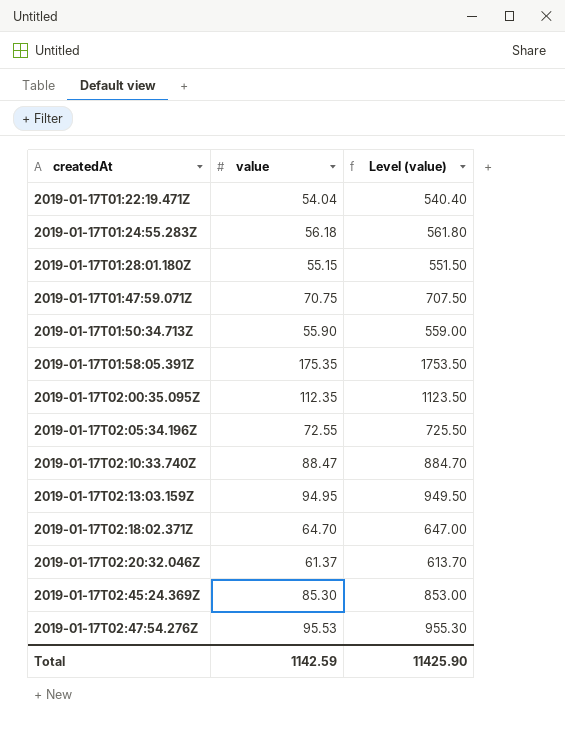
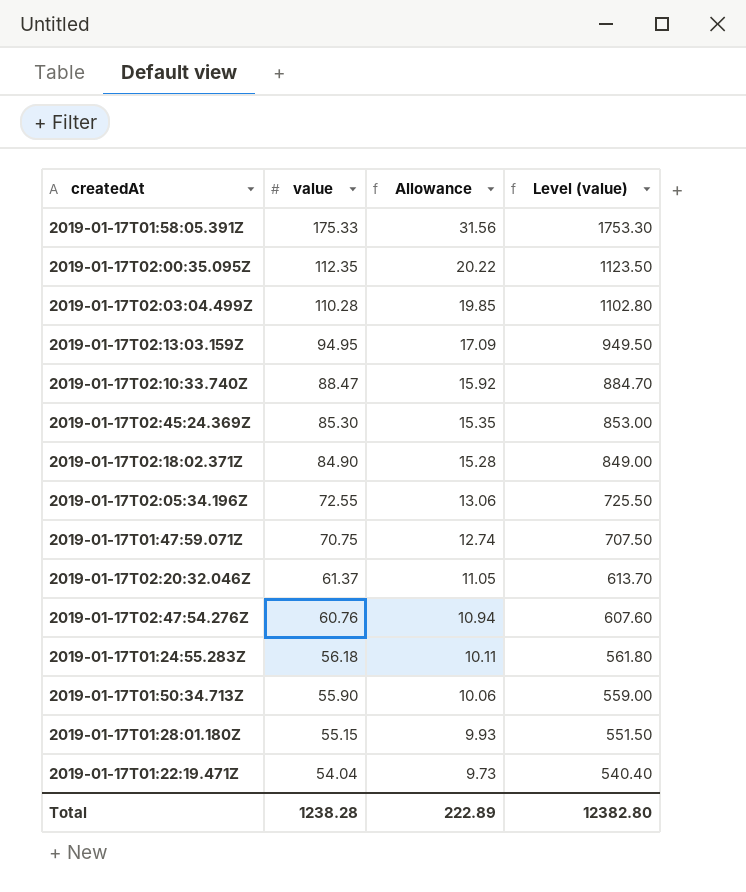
row order: createdAt ascending -> value descending
column Allowance | formula: none -> [value] * 0.18
2019-01-17T01:58:05.391Z | value: 175.35 -> 175.33
2019-01-17T01:58:05.391Z | Level (value): 1753.50 -> 1753.30
row 2019-01-17T02:03:04.499Z: none -> 110.28 | 19.85 | 1102.80
2019-01-17T02:18:02.371Z | value: 64.70 -> 84.90
2019-01-17T02:18:02.371Z | Level (value): 647.00 -> 849.00
2019-01-17T02:47:54.276Z | value: 95.53 -> 60.76
2019-01-17T02:47:54.276Z | Level (value): 955.30 -> 607.60
Total | value: 1142.59 -> 1238.28
Total | Level (value): 11425.90 -> 12382.80

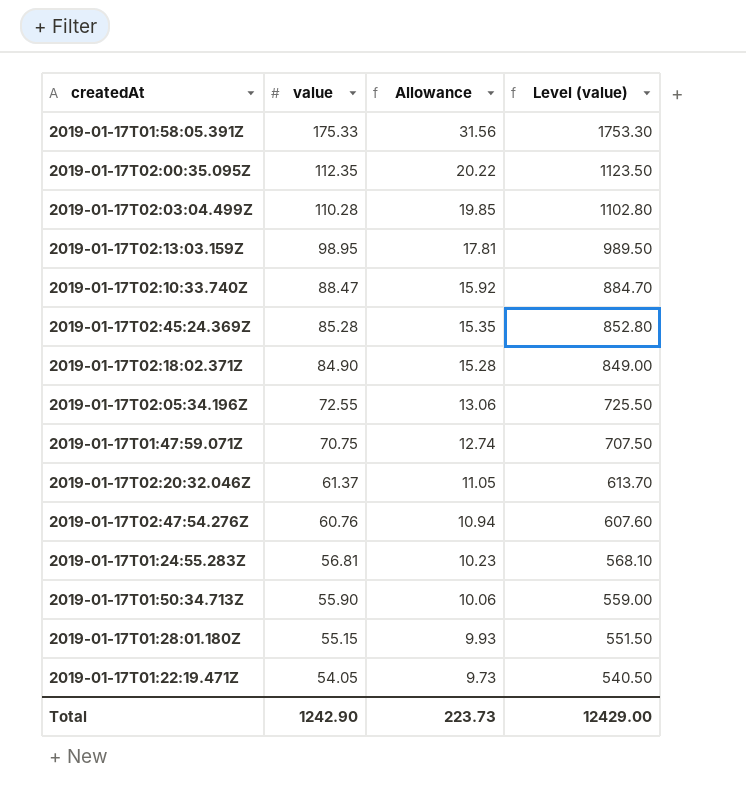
2019-01-17T02:13:03.159Z | value: 94.95 -> 98.95
2019-01-17T02:13:03.159Z | Allowance: 17.09 -> 17.81
2019-01-17T02:13:03.159Z | Level (value): 949.50 -> 989.50
2019-01-17T02:45:24.369Z | value: 85.30 -> 85.28
2019-01-17T02:45:24.369Z | Level (value): 853.00 -> 852.80
2019-01-17T01:24:55.283Z | value: 56.18 -> 56.81
2019-01-17T01:24:55.283Z | Allowance: 10.11 -> 10.23
2019-01-17T01:24:55.283Z | Level (value): 561.80 -> 568.10
2019-01-17T01:22:19.471Z | value: 54.04 -> 54.05
2019-01-17T01:22:19.471Z | Level (value): 540.40 -> 540.50
Total | value: 1238.28 -> 1242.90
Total | Allowance: 222.89 -> 223.73
Total | Level (value): 12382.80 -> 12429.00

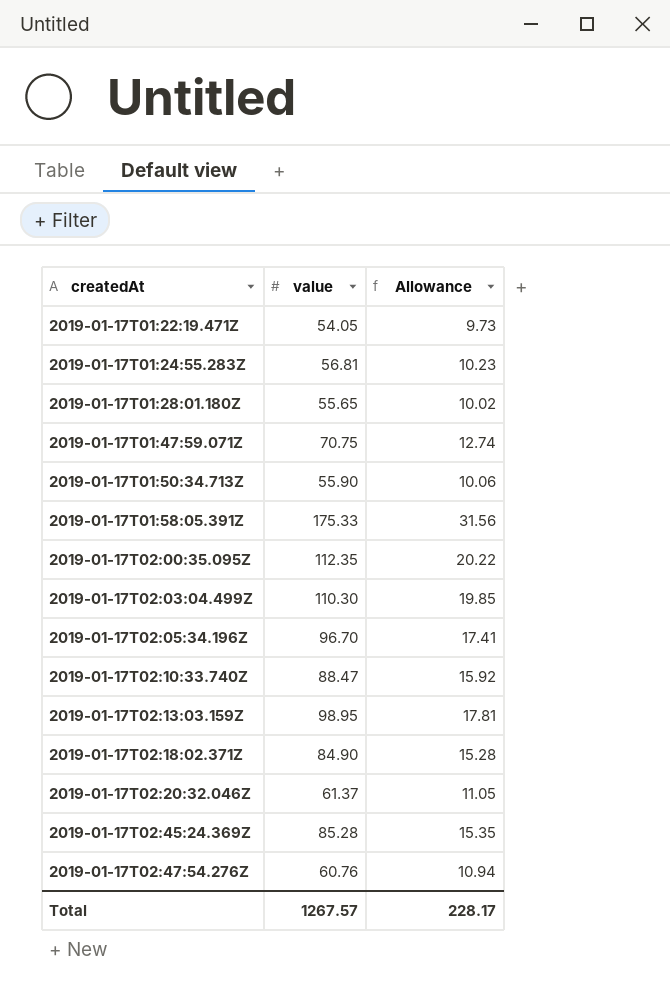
row order: value descending -> createdAt ascending
column Level (value) | formula: [value] * 10 -> none
2019-01-17T01:28:01.180Z | value: 55.15 -> 55.65
2019-01-17T01:28:01.180Z | Allowance: 9.93 -> 10.02
2019-01-17T02:03:04.499Z | value: 110.28 -> 110.30
2019-01-17T02:05:34.196Z | value: 72.55 -> 96.70
2019-01-17T02:05:34.196Z | Allowance: 13.06 -> 17.41
Total | value: 1242.90 -> 1267.57
Total | Allowance: 223.73 -> 228.17

